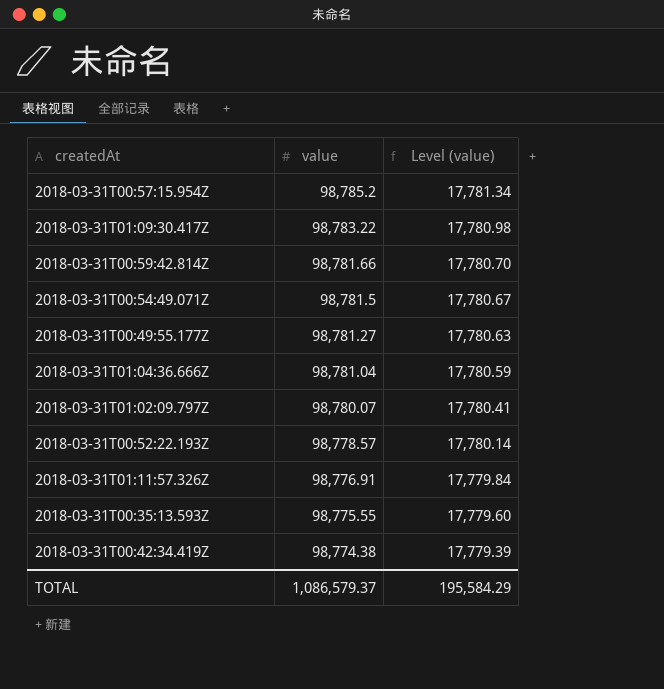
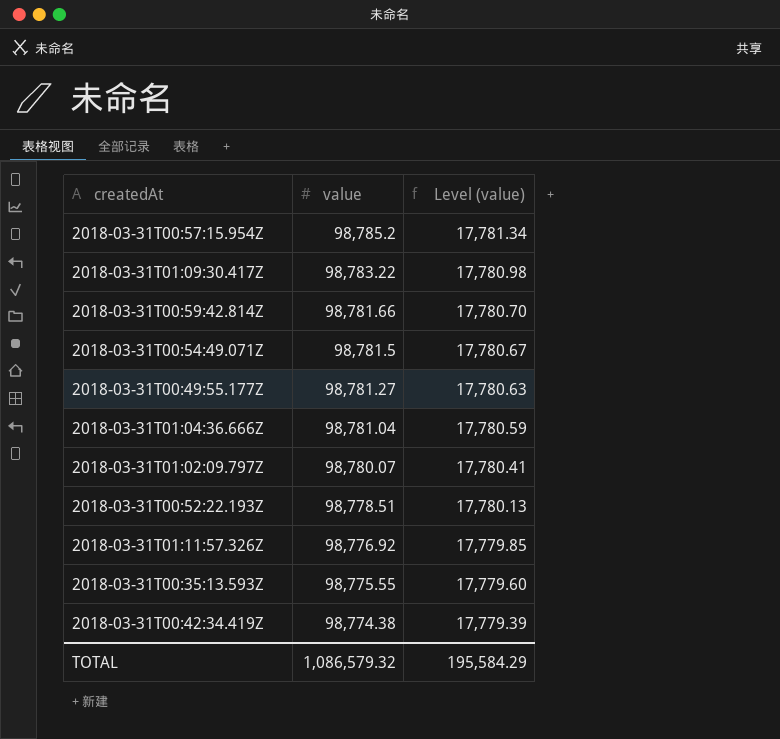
2018-03-31T00:52:22.193Z | value: 98,778.57 -> 98,778.51
2018-03-31T00:52:22.193Z | Level (value): 17,780.14 -> 17,780.13
2018-03-31T01:11:57.326Z | value: 98,776.91 -> 98,776.92
2018-03-31T01:11:57.326Z | Level (value): 17,779.84 -> 17,779.85
TOTAL | value: 1,086,579.37 -> 1,086,579.32

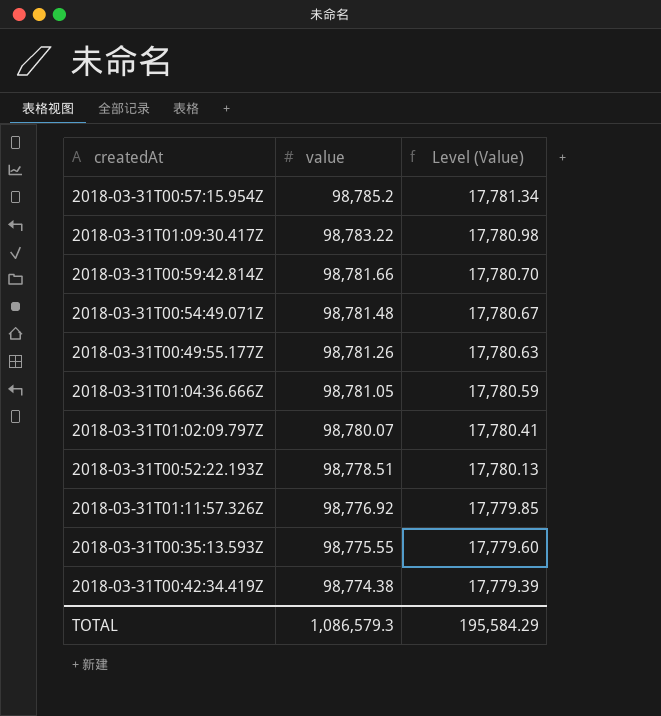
column name: Level (value) -> Level (Value)
2018-03-31T00:54:49.071Z | value: 98,781.5 -> 98,781.48
2018-03-31T00:49:55.177Z | value: 98,781.27 -> 98,781.26
2018-03-31T01:04:36.666Z | value: 98,781.04 -> 98,781.05
TOTAL | value: 1,086,579.32 -> 1,086,579.3

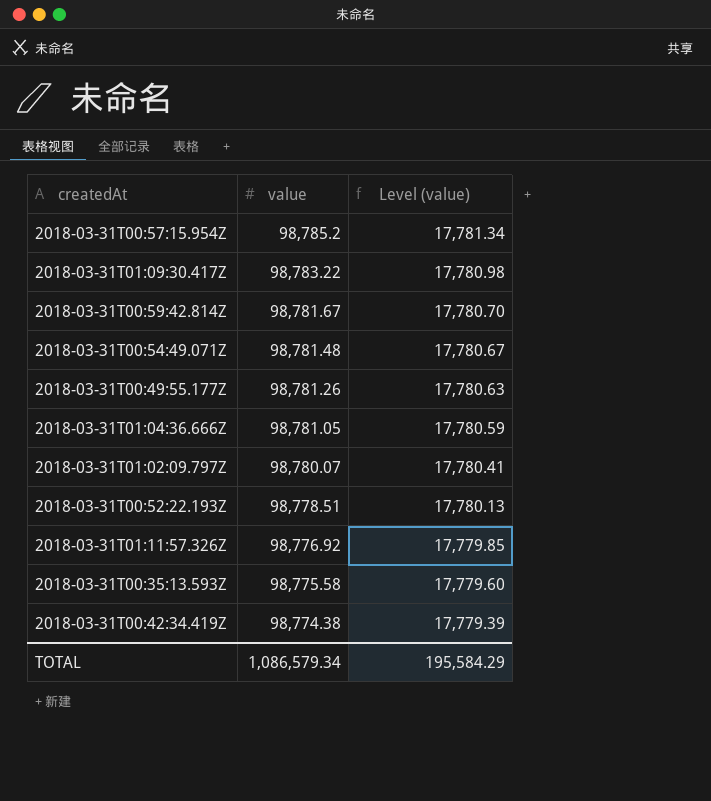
column name: Level (Value) -> Level (value)
2018-03-31T00:59:42.814Z | value: 98,781.66 -> 98,781.67
2018-03-31T00:35:13.593Z | value: 98,775.55 -> 98,775.58
TOTAL | value: 1,086,579.3 -> 1,086,579.34

